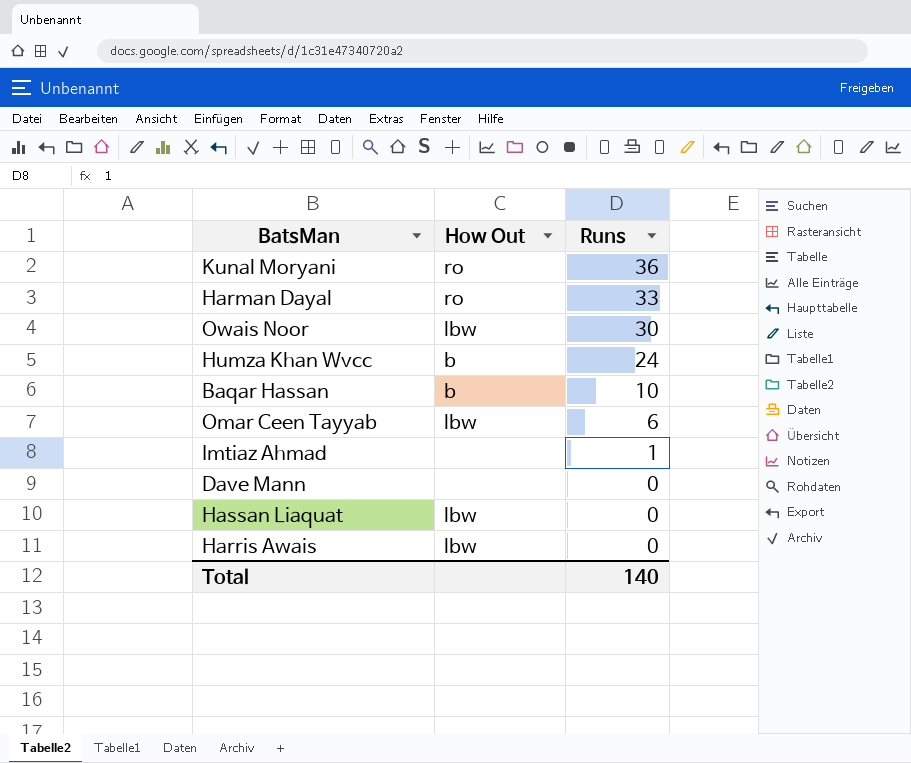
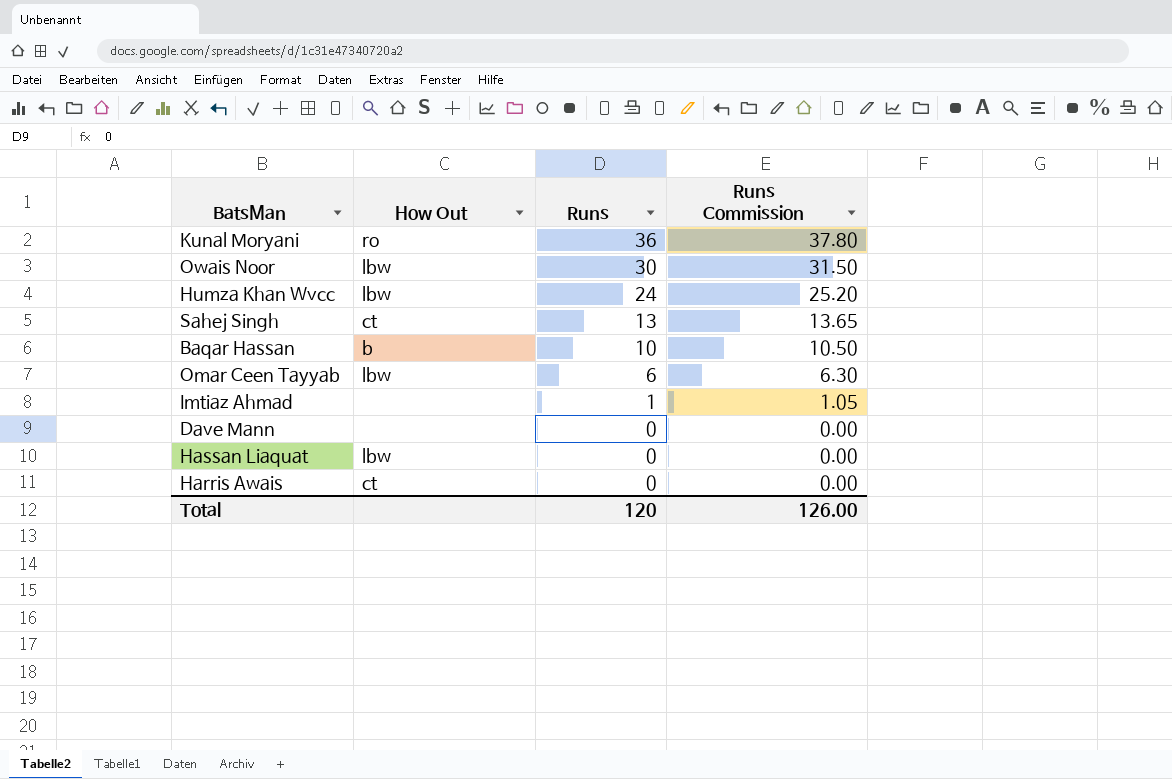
column Runs Commission | formula: none -> [Runs] * 1.05
row Harman Dayal: ro | 33 -> none
Humza Khan Wvcc | How Out: b -> lbw
row Sahej Singh: none -> ct | 13 | 13.65
Harris Awais | How Out: lbw -> ct
Total | Runs: 140 -> 120

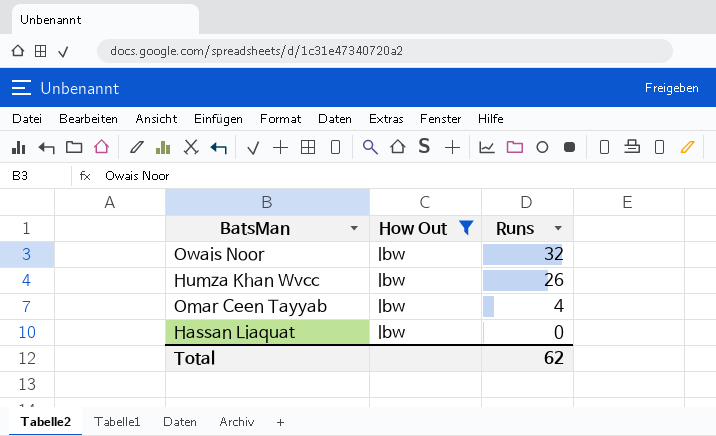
filter: none -> How Out = lbw
column Runs Commission | formula: [Runs] * 1.05 -> none
Owais Noor | Runs: 30 -> 32
Humza Khan Wvcc | Runs: 24 -> 26
Omar Ceen Tayyab | Runs: 6 -> 4
Total | Runs: 120 -> 62

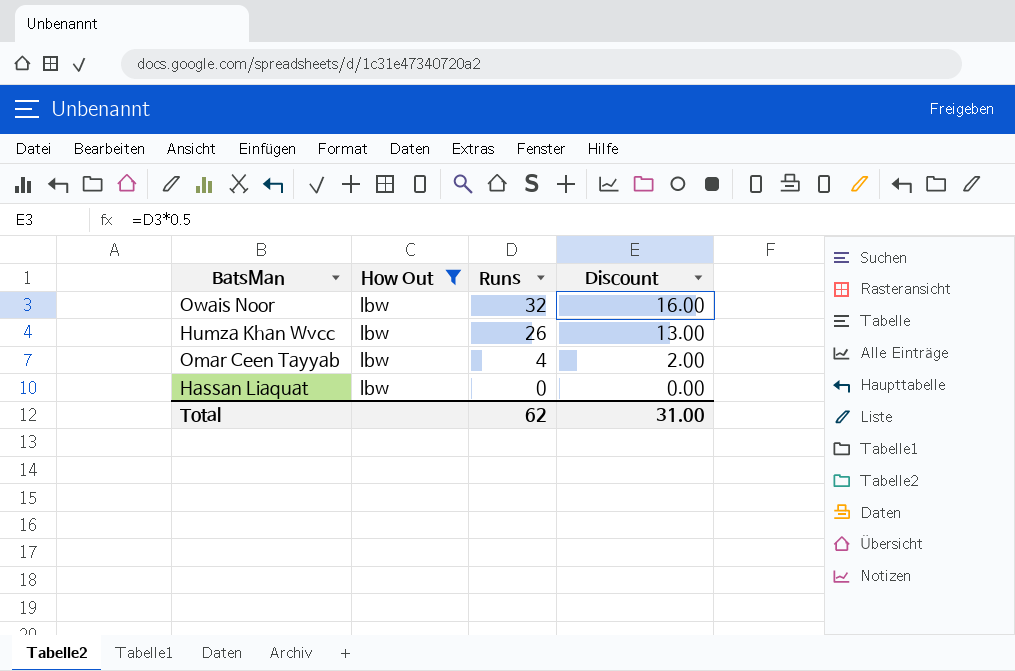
column Discount | formula: none -> [Runs] * 0.5

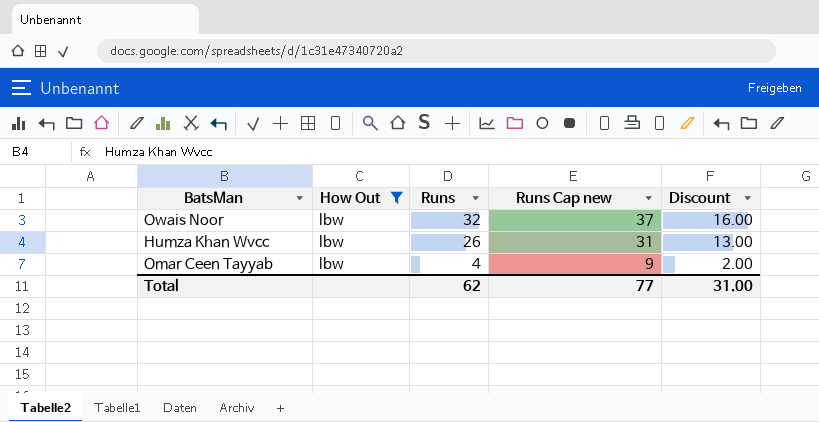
column Runs Cap new | formula: none -> [Runs] + 5
row Hassan Liaquat: lbw | 0 | 0.00 -> none

